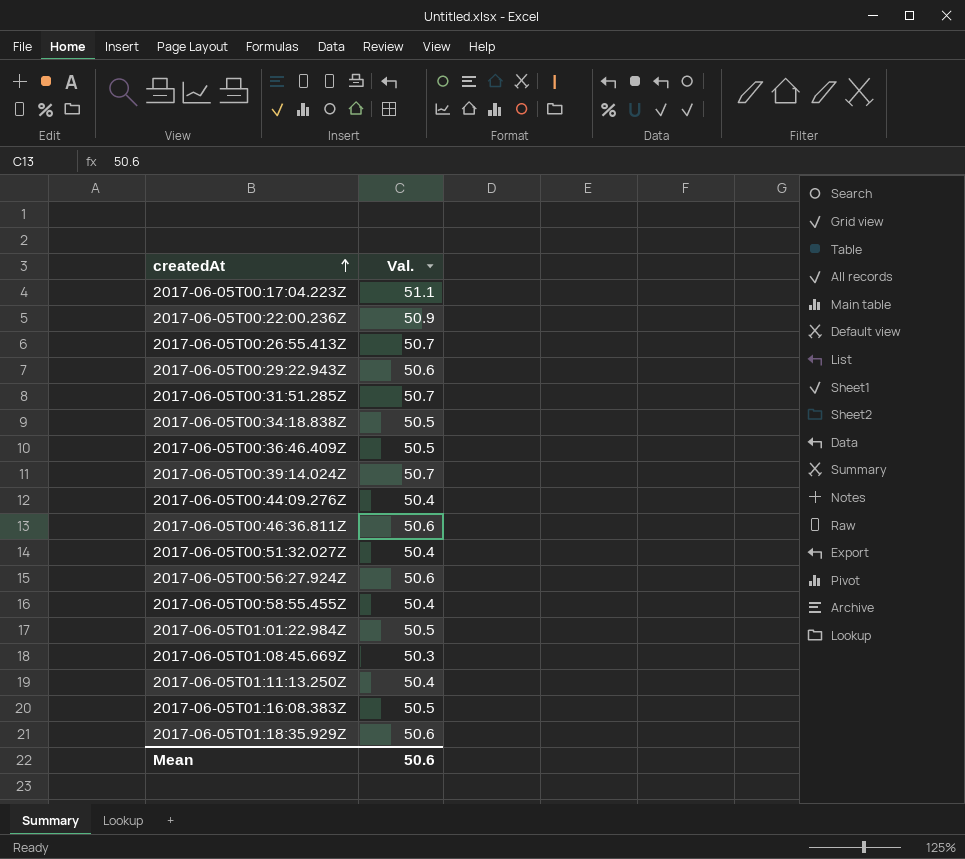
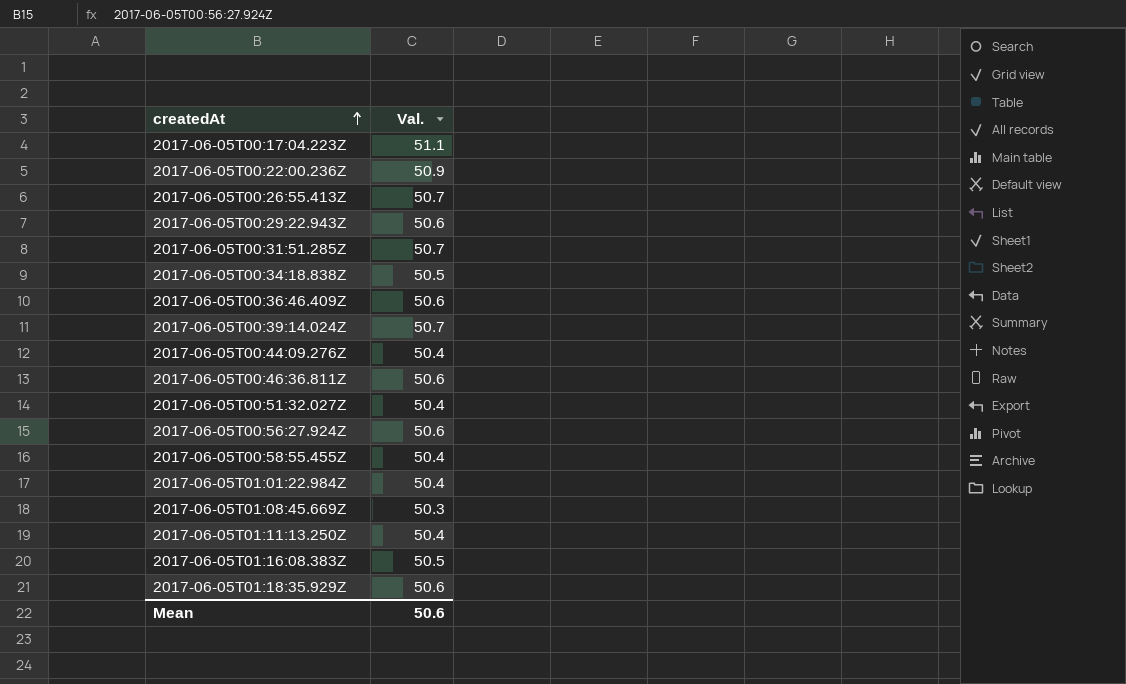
2017-06-05T00:36:46.409Z | Val.: 50.5 -> 50.6
2017-06-05T01:01:22.984Z | Val.: 50.5 -> 50.4

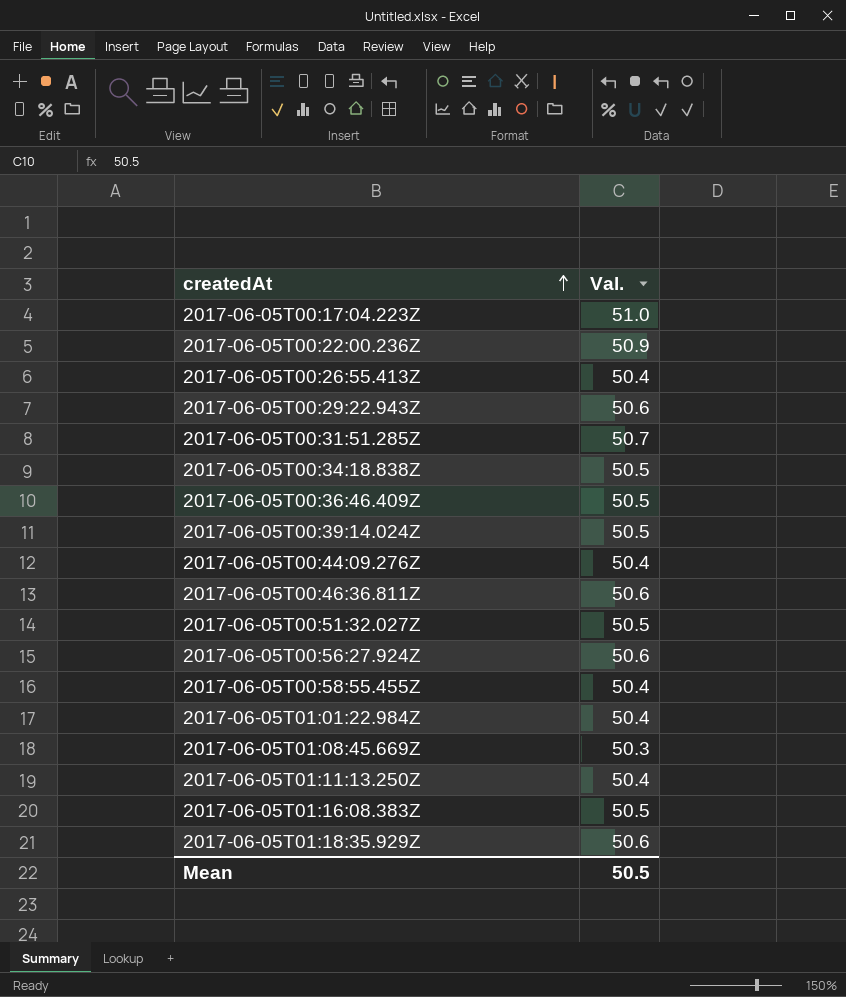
2017-06-05T00:17:04.223Z | Val.: 51.1 -> 51.0
2017-06-05T00:26:55.413Z | Val.: 50.7 -> 50.4
2017-06-05T00:36:46.409Z | Val.: 50.6 -> 50.5
2017-06-05T00:39:14.024Z | Val.: 50.7 -> 50.5
2017-06-05T00:51:32.027Z | Val.: 50.4 -> 50.5
Mean | Val.: 50.6 -> 50.5

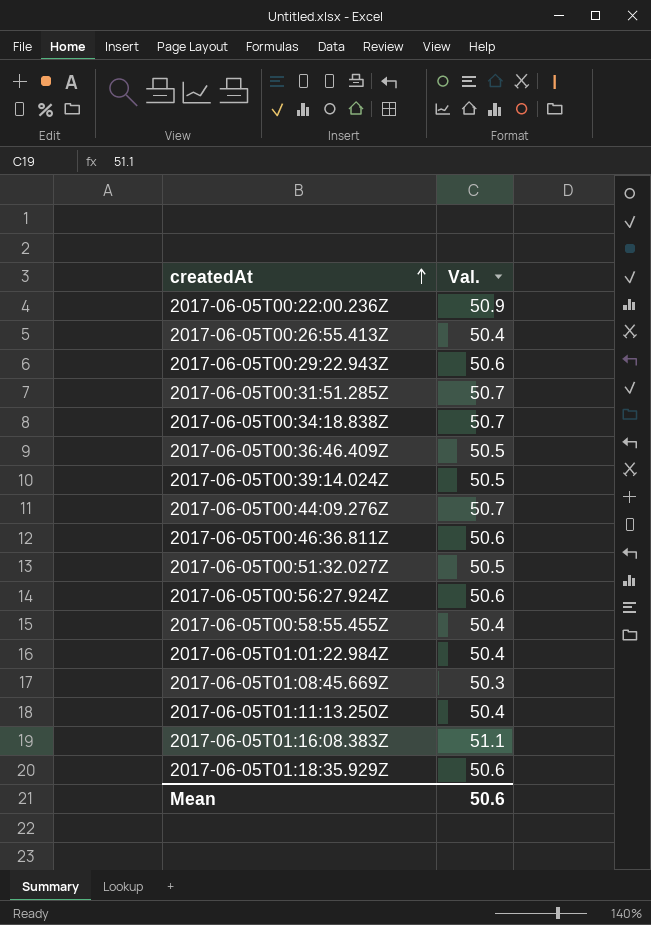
row 2017-06-05T00:17:04.223Z: 51.0 -> none
2017-06-05T00:34:18.838Z | Val.: 50.5 -> 50.7
2017-06-05T00:44:09.276Z | Val.: 50.4 -> 50.7
2017-06-05T01:16:08.383Z | Val.: 50.5 -> 51.1
Mean | Val.: 50.5 -> 50.6

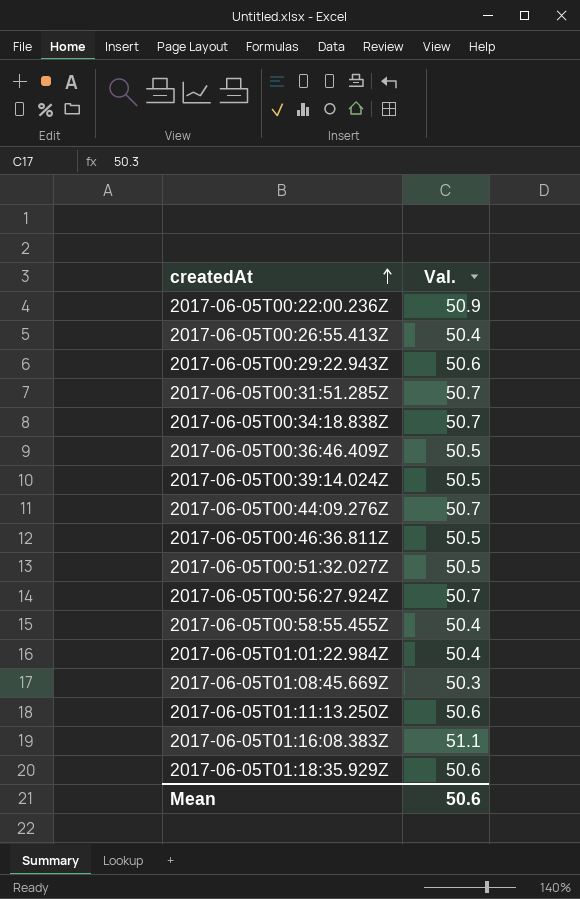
2017-06-05T00:46:36.811Z | Val.: 50.6 -> 50.5
2017-06-05T00:56:27.924Z | Val.: 50.6 -> 50.7
2017-06-05T01:11:13.250Z | Val.: 50.4 -> 50.6

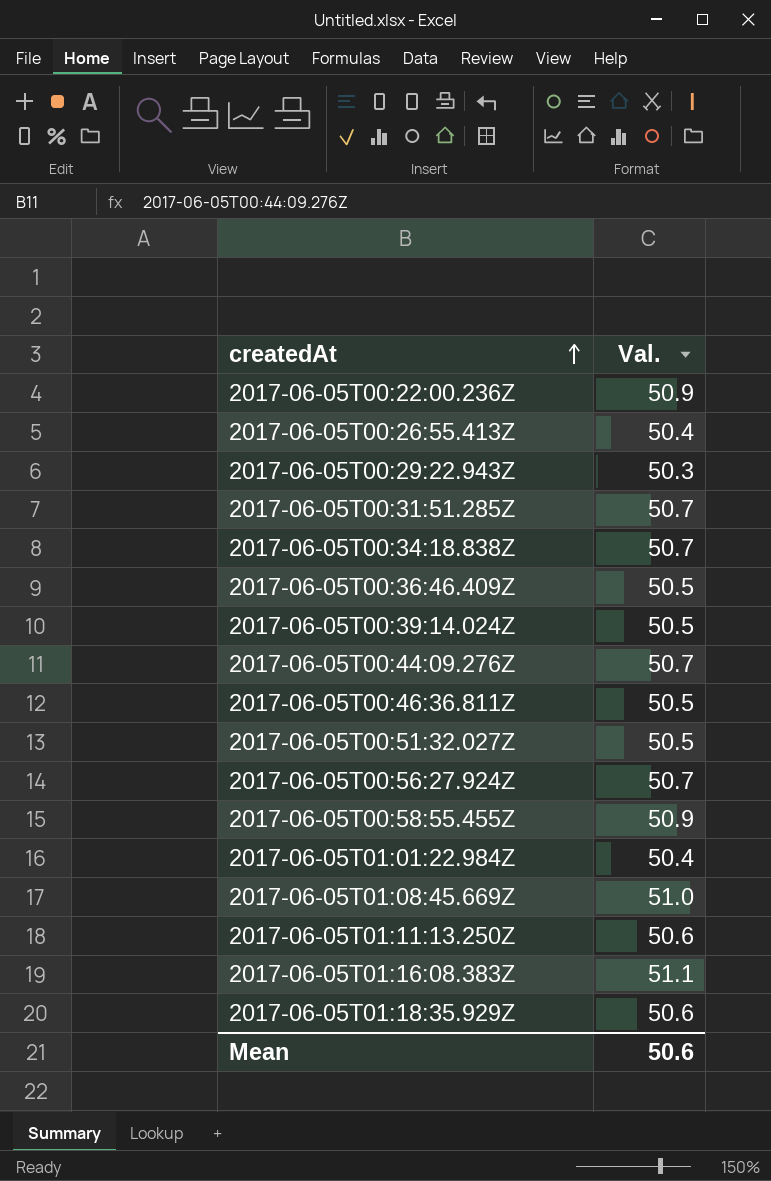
2017-06-05T00:29:22.943Z | Val.: 50.6 -> 50.3
2017-06-05T00:58:55.455Z | Val.: 50.4 -> 50.9
2017-06-05T01:08:45.669Z | Val.: 50.3 -> 51.0

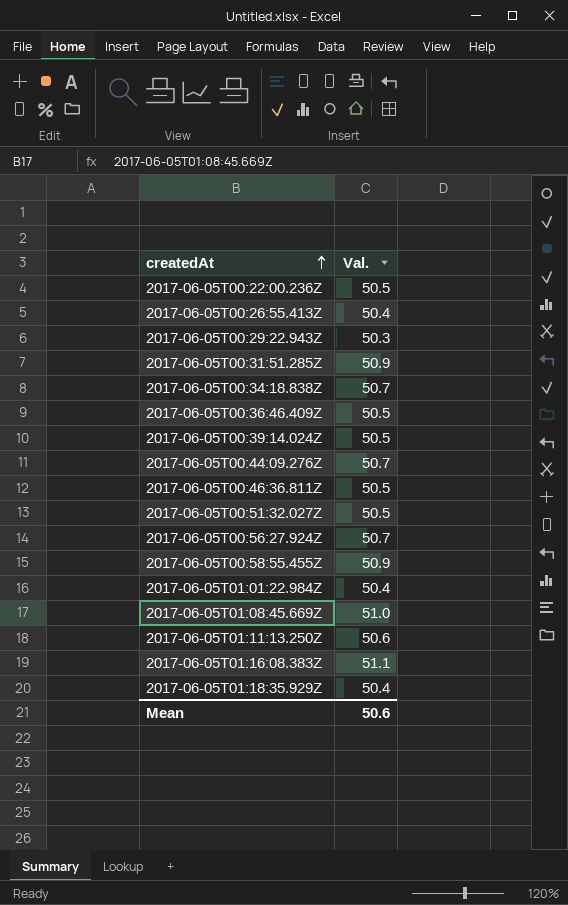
2017-06-05T00:22:00.236Z | Val.: 50.9 -> 50.5
2017-06-05T00:31:51.285Z | Val.: 50.7 -> 50.9
2017-06-05T01:18:35.929Z | Val.: 50.6 -> 50.4

